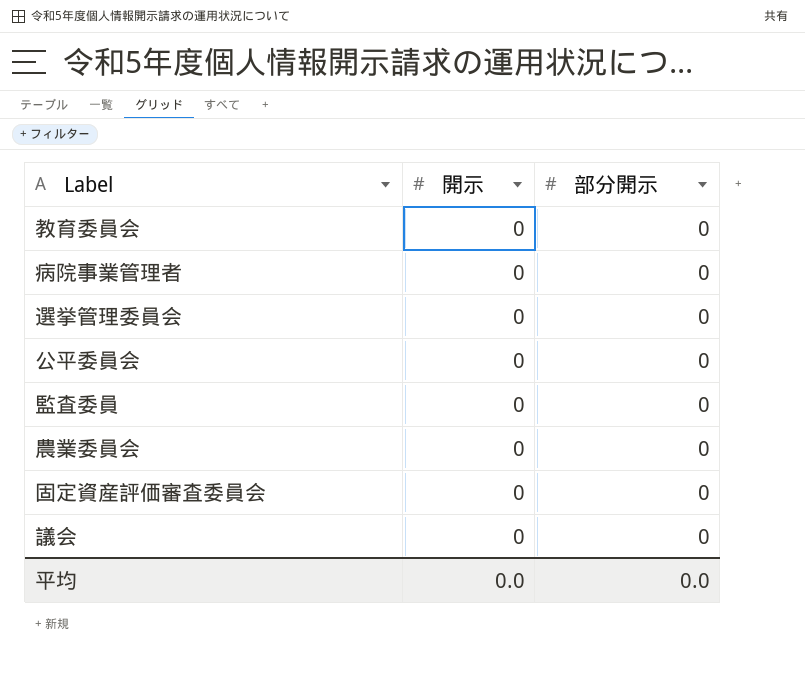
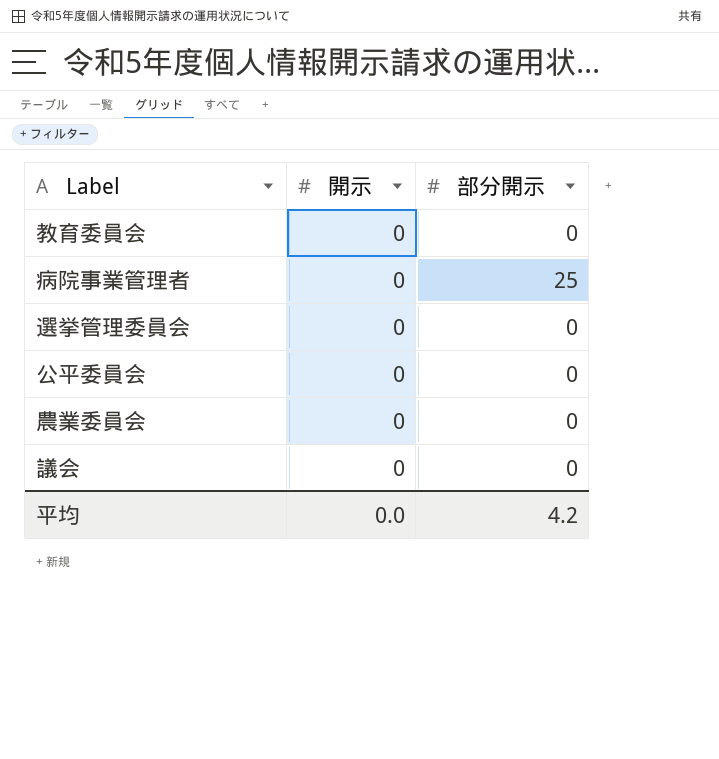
row 監査委員: 0 | 0 -> none
row 固定資産評価審査委員会: 0 | 0 -> none
病院事業管理者 | 部分開示: 0 -> 25
平均 | 部分開示: 0.0 -> 4.2

